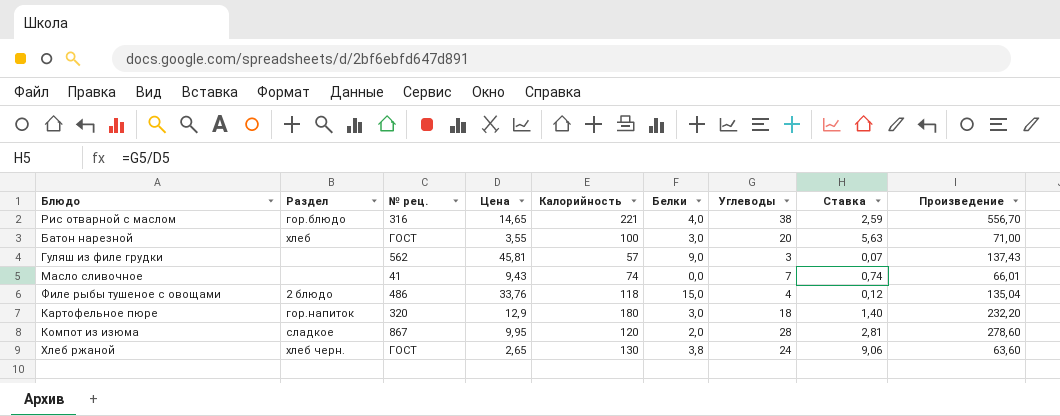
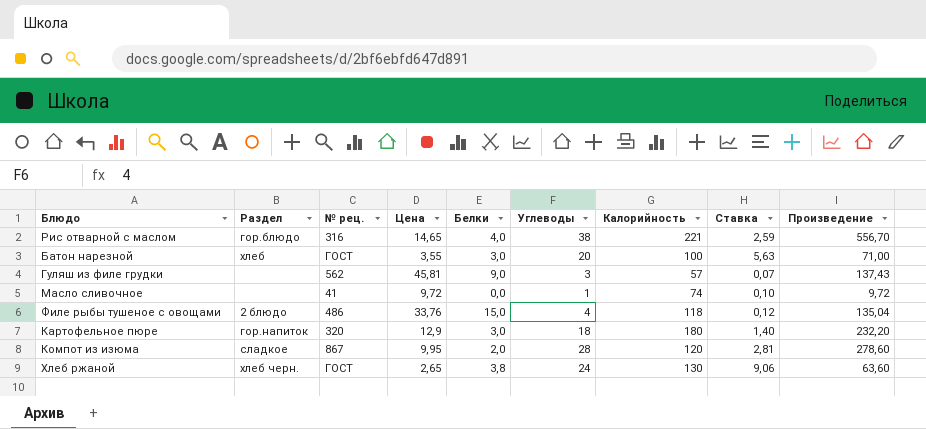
column Калорийность | position: 5 -> 7
Масло сливочное | Цена: 9,43 -> 9,72
Масло сливочное | Углеводы: 7 -> 1
Масло сливочное | Ставка: 0,74 -> 0,10
Масло сливочное | Произведение: 66,01 -> 9,72

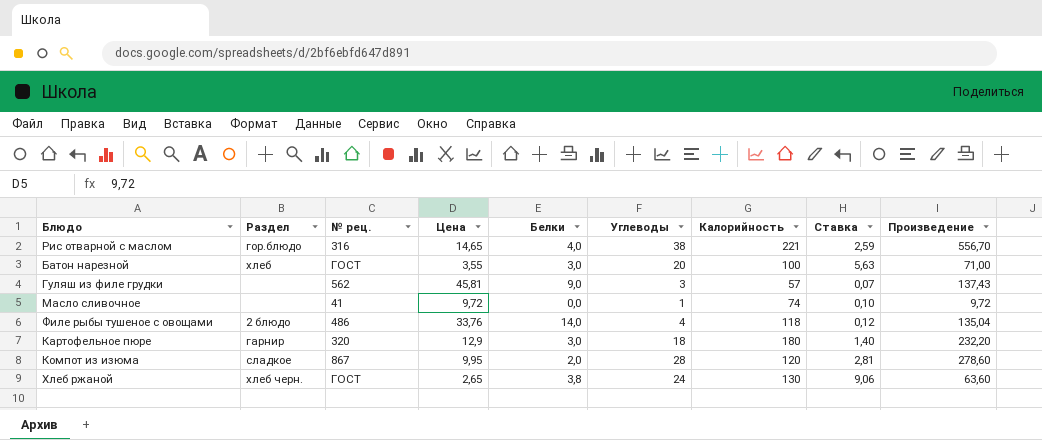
Филе рыбы тушеное с овощами | Белки: 15,0 -> 14,0
Картофельное пюре | Раздел: гор.напиток -> гарнир

